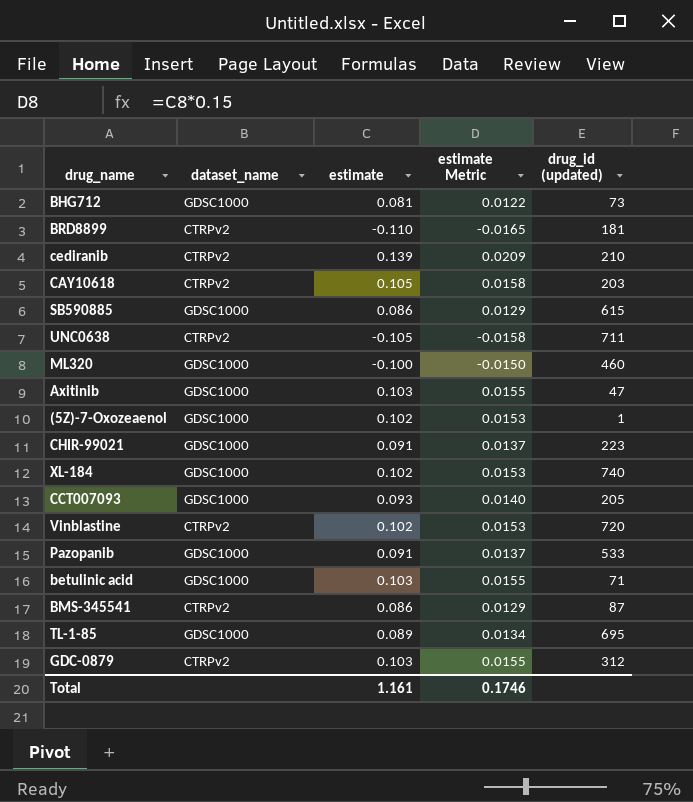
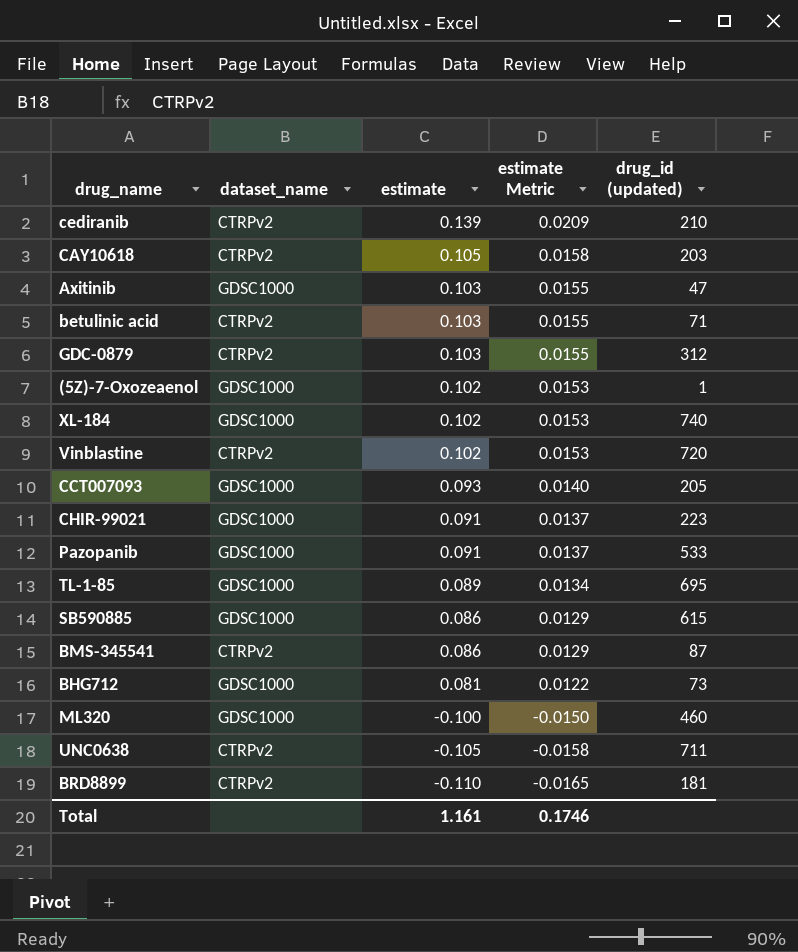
row order: none -> estimate descending
betulinic acid | dataset_name: GDSC1000 -> CTRPv2

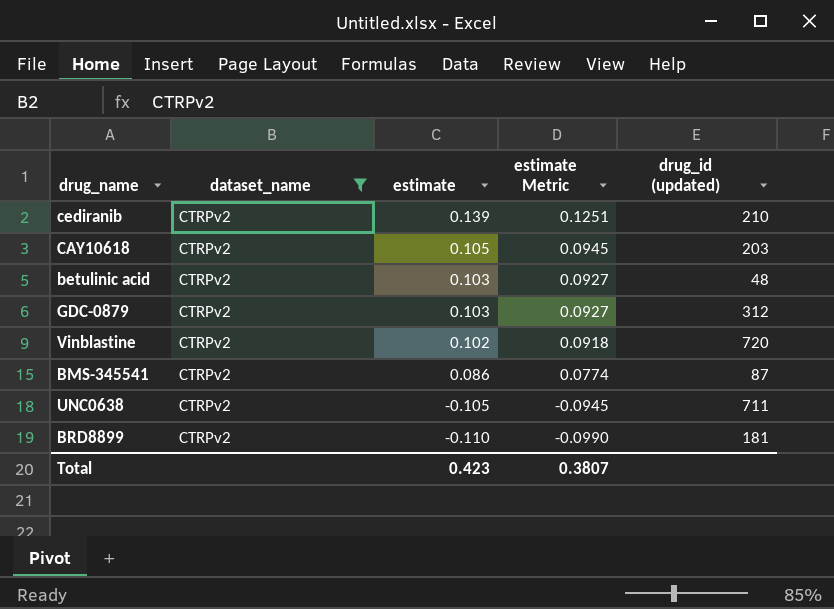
filter: none -> dataset_name = CTRPv2
column estimate Metric | formula: [estimate] * 0.15 -> [estimate] * 0.9
betulinic acid | drug_id (updated): 71 -> 48
Total | estimate: 1.161 -> 0.423
Total | estimate Metric: 0.1746 -> 0.3807

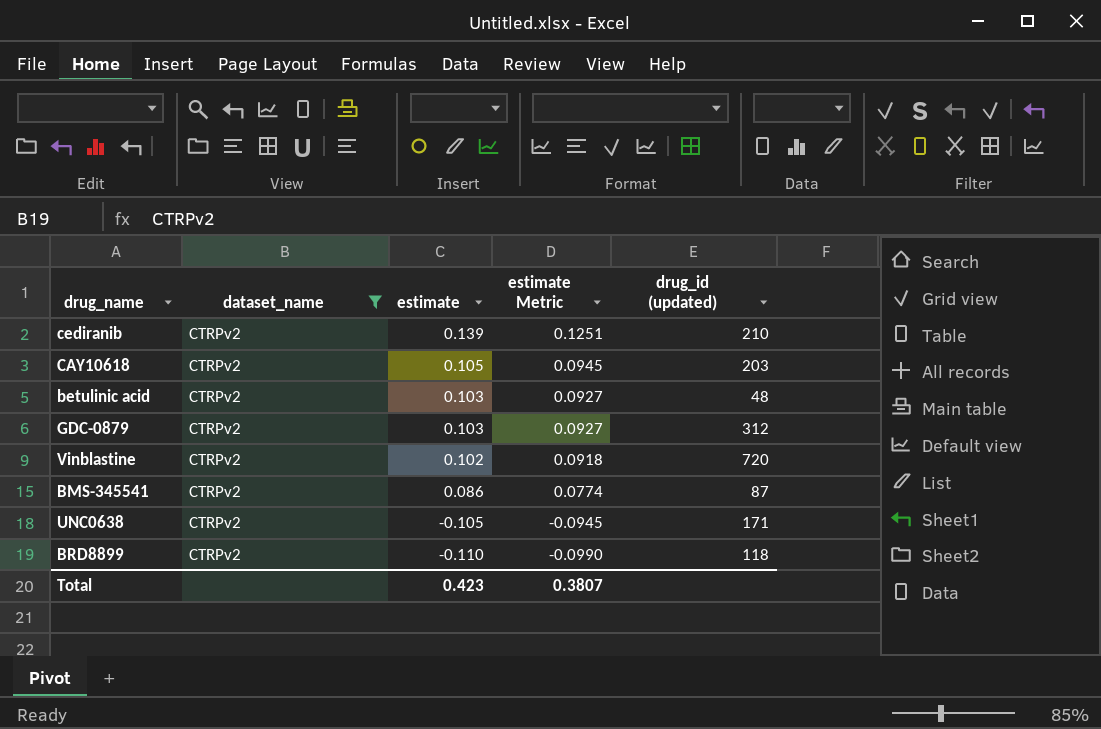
UNC0638 | drug_id (updated): 711 -> 171
BRD8899 | drug_id (updated): 181 -> 118

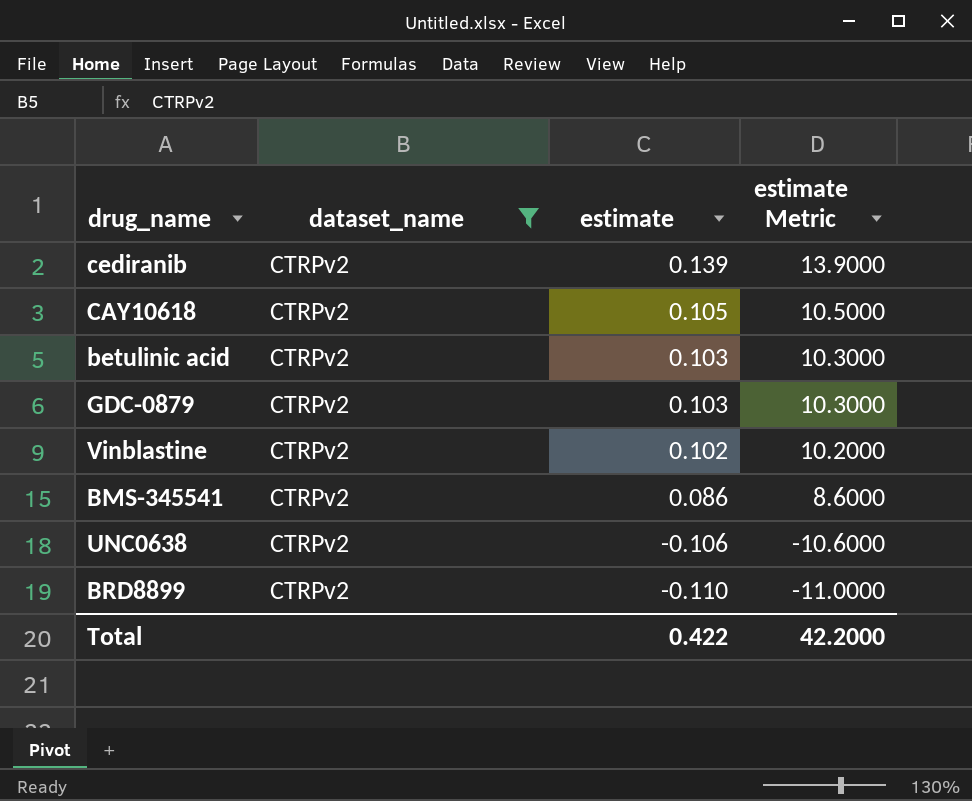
column drug_id (updated) | position: 5 -> none
column estimate Metric | formula: [estimate] * 0.9 -> [estimate] * 100
UNC0638 | estimate: -0.105 -> -0.106
Total | estimate: 0.423 -> 0.422
Total | estimate Metric: 0.3807 -> 42.2000

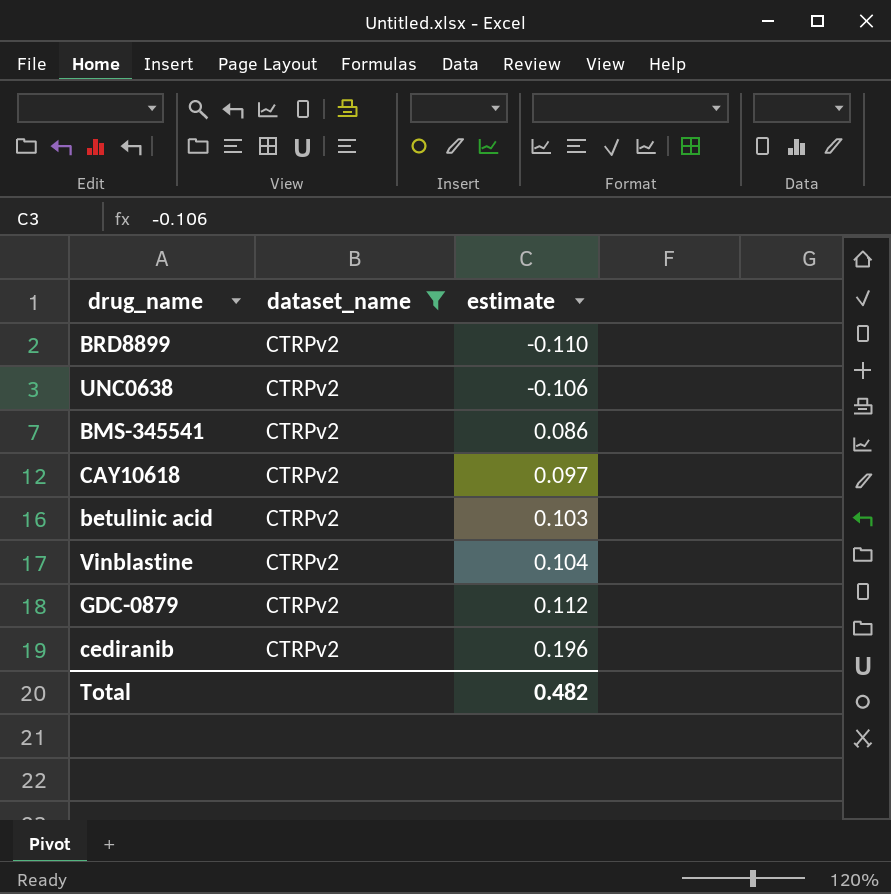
row order: estimate descending -> estimate ascending
column estimate Metric | formula: [estimate] * 100 -> none
CAY10618 | estimate: 0.105 -> 0.097
Vinblastine | estimate: 0.102 -> 0.104
GDC-0879 | estimate: 0.103 -> 0.112
cediranib | estimate: 0.139 -> 0.196
Total | estimate: 0.422 -> 0.482

